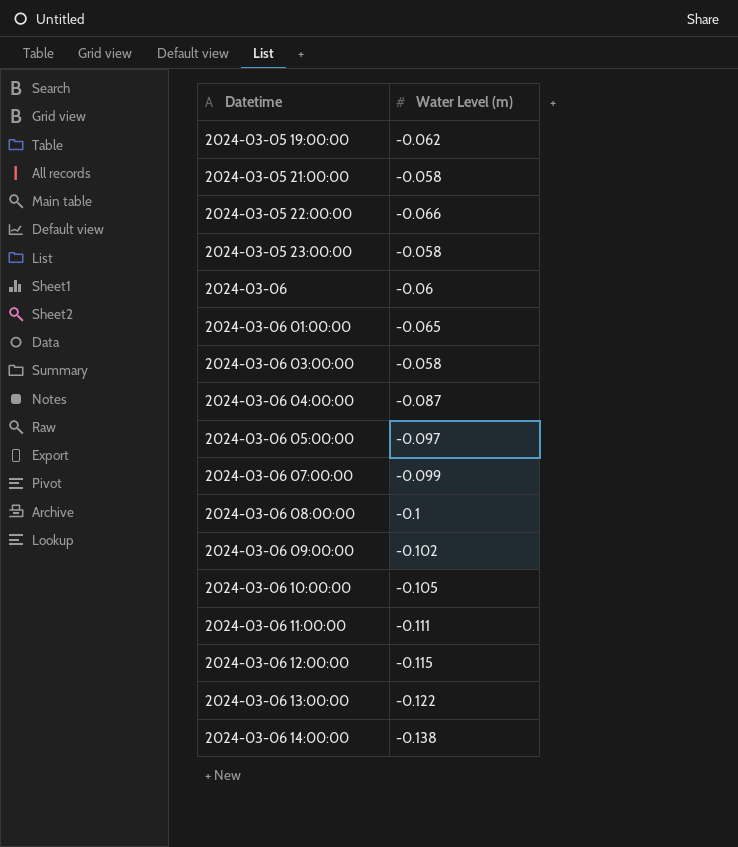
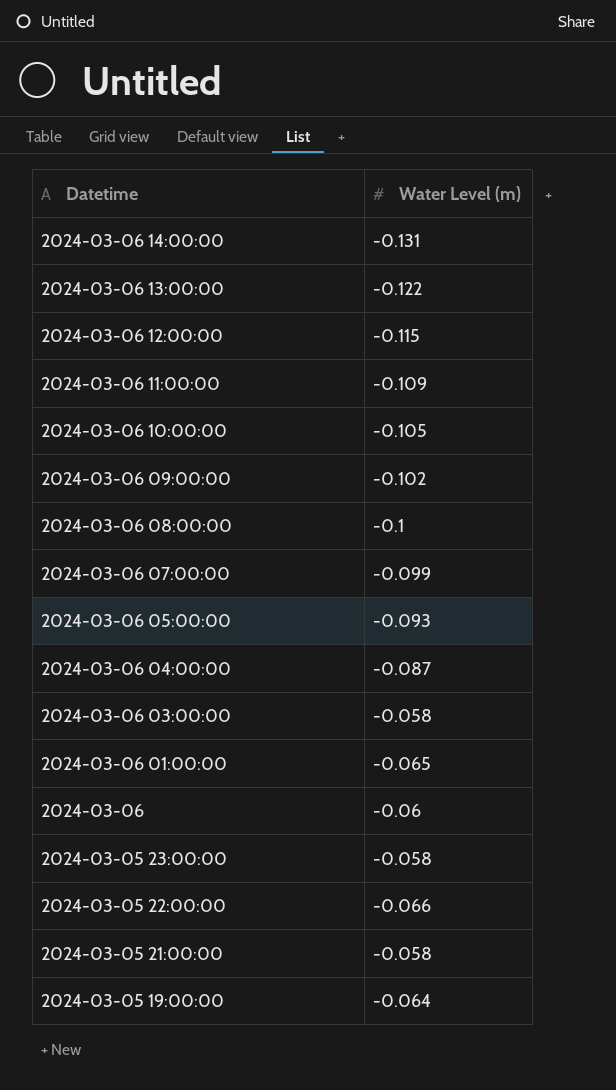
row order: Datetime ascending -> Datetime descending
2024-03-06 14:00:00 | Water Level (m): -0.138 -> -0.131
2024-03-06 11:00:00 | Water Level (m): -0.111 -> -0.109
2024-03-06 05:00:00 | Water Level (m): -0.097 -> -0.093
2024-03-05 19:00:00 | Water Level (m): -0.062 -> -0.064

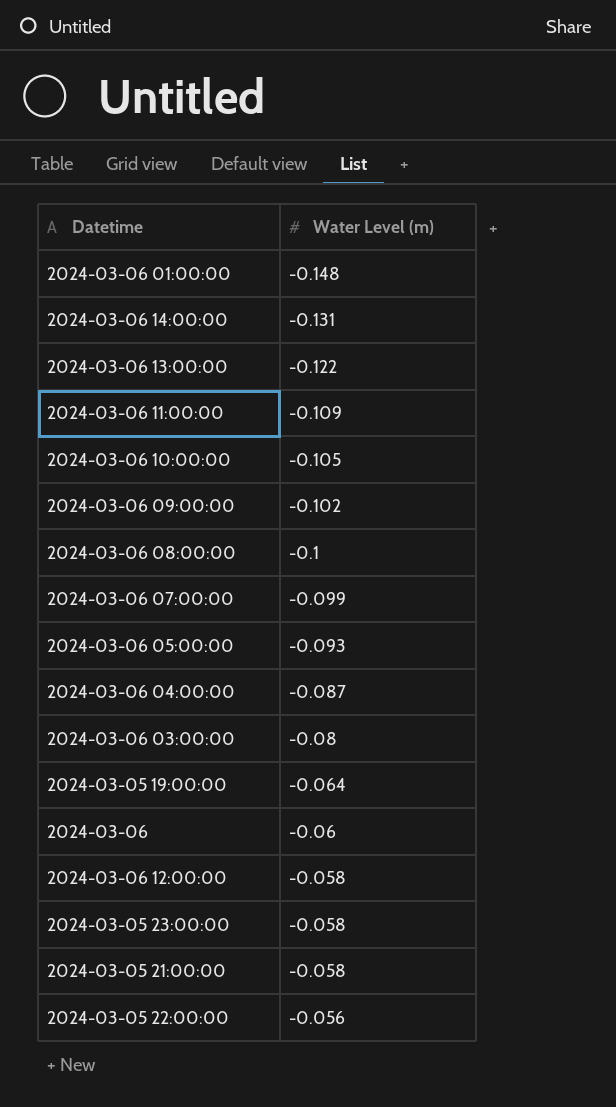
row order: Datetime descending -> Water Level (m) ascending
2024-03-06 01:00:00 | Water Level (m): -0.065 -> -0.148
2024-03-06 03:00:00 | Water Level (m): -0.058 -> -0.08
2024-03-06 12:00:00 | Water Level (m): -0.115 -> -0.058
2024-03-05 22:00:00 | Water Level (m): -0.066 -> -0.056

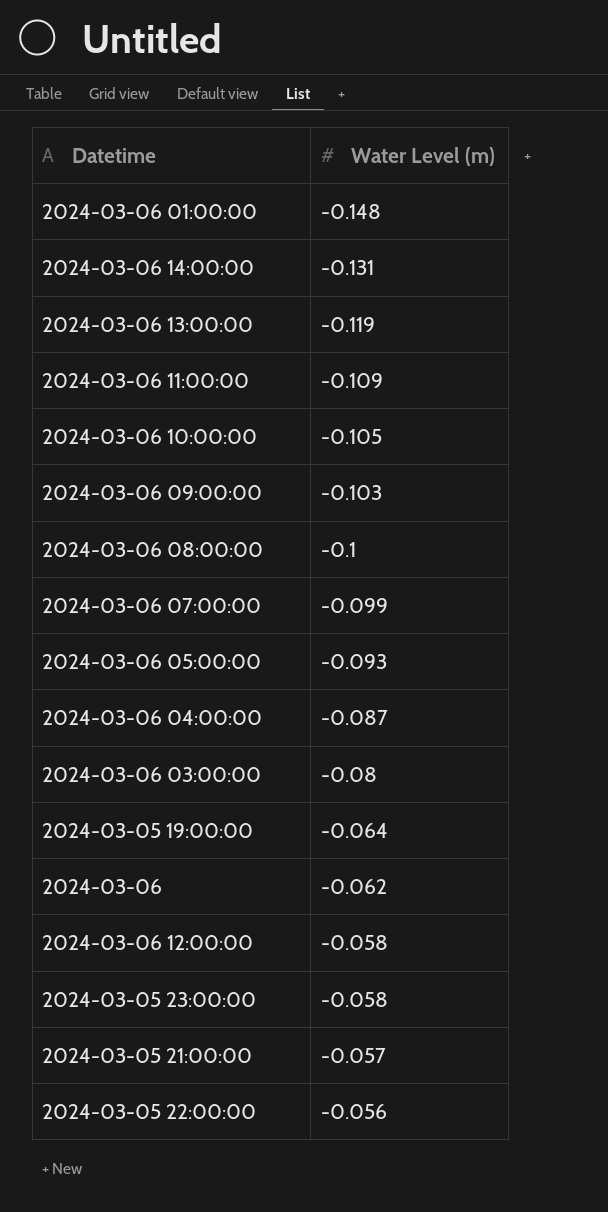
2024-03-06 13:00:00 | Water Level (m): -0.122 -> -0.119
2024-03-06 09:00:00 | Water Level (m): -0.102 -> -0.103
2024-03-06 | Water Level (m): -0.06 -> -0.062
2024-03-05 21:00:00 | Water Level (m): -0.058 -> -0.057

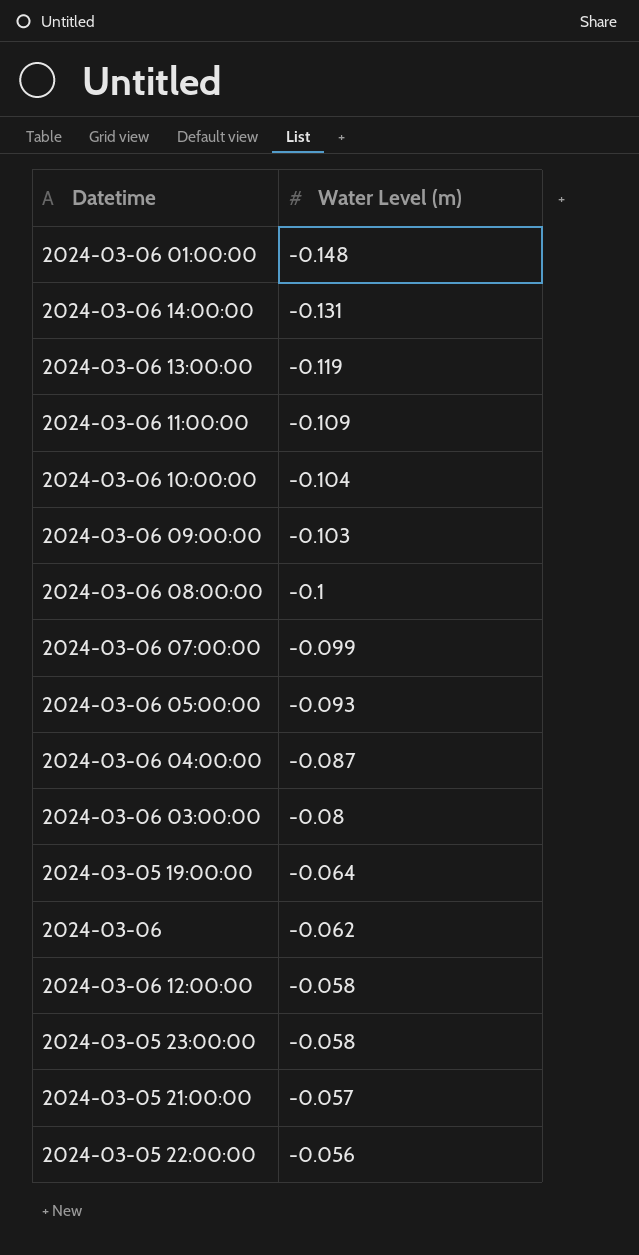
2024-03-06 10:00:00 | Water Level (m): -0.105 -> -0.104

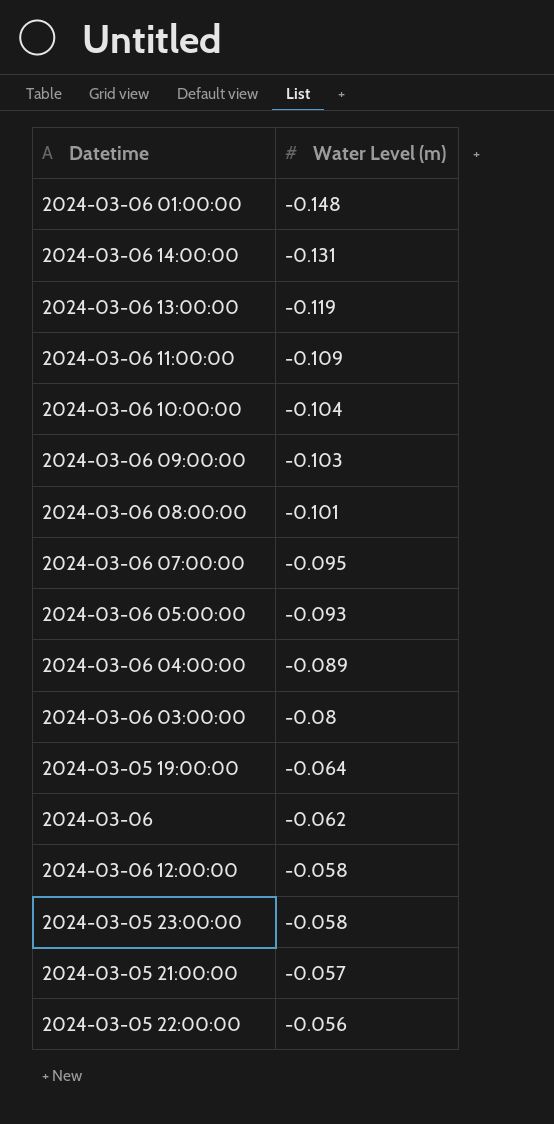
2024-03-06 08:00:00 | Water Level (m): -0.1 -> -0.101
2024-03-06 07:00:00 | Water Level (m): -0.099 -> -0.095
2024-03-06 04:00:00 | Water Level (m): -0.087 -> -0.089

